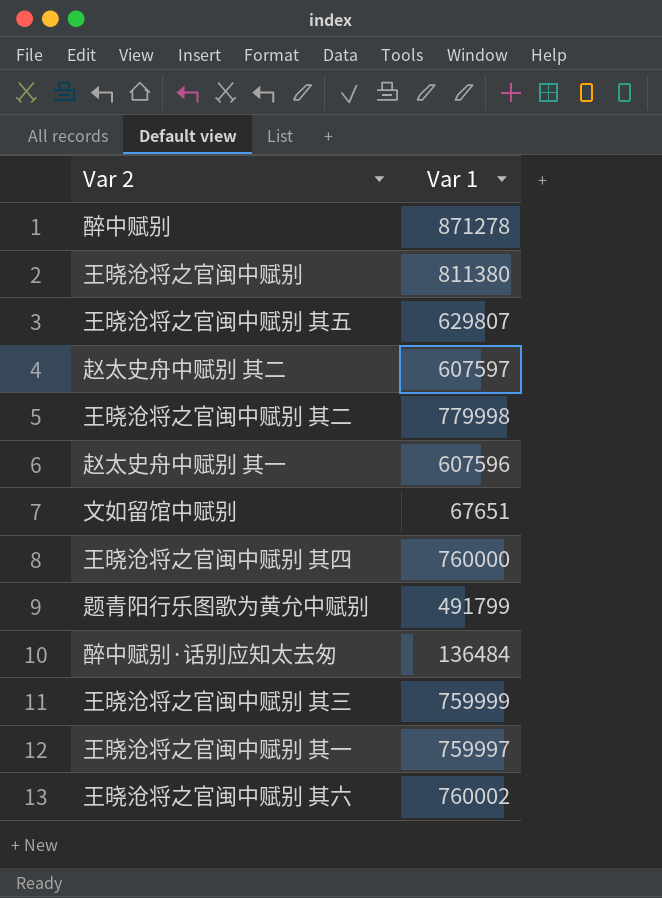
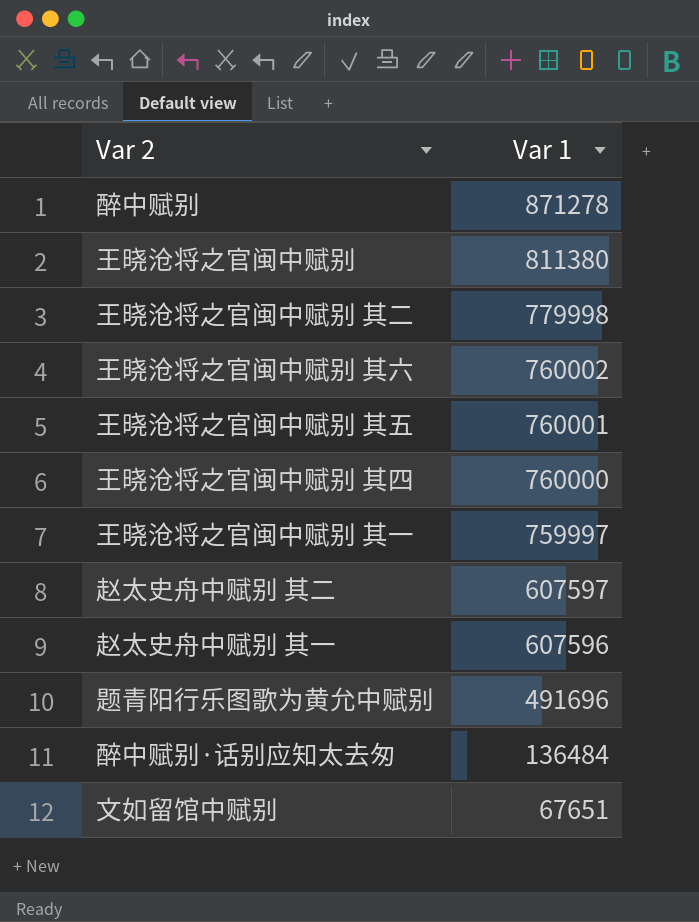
row order: none -> Var 1 descending
row 王晓沧将之官闽中赋别 其三: 759999 -> none
王晓沧将之官闽中赋别 其五 | Var 1: 629807 -> 760001
题青阳行乐图歌为黄允中赋别 | Var 1: 491799 -> 491696

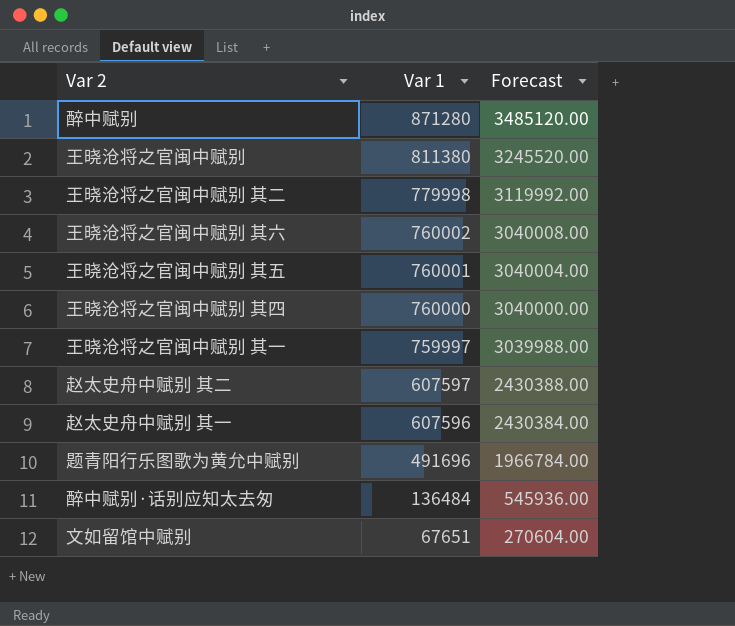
column Forecast | formula: none -> [Var 1] * 4
醉中赋别 | Var 1: 871278 -> 871280

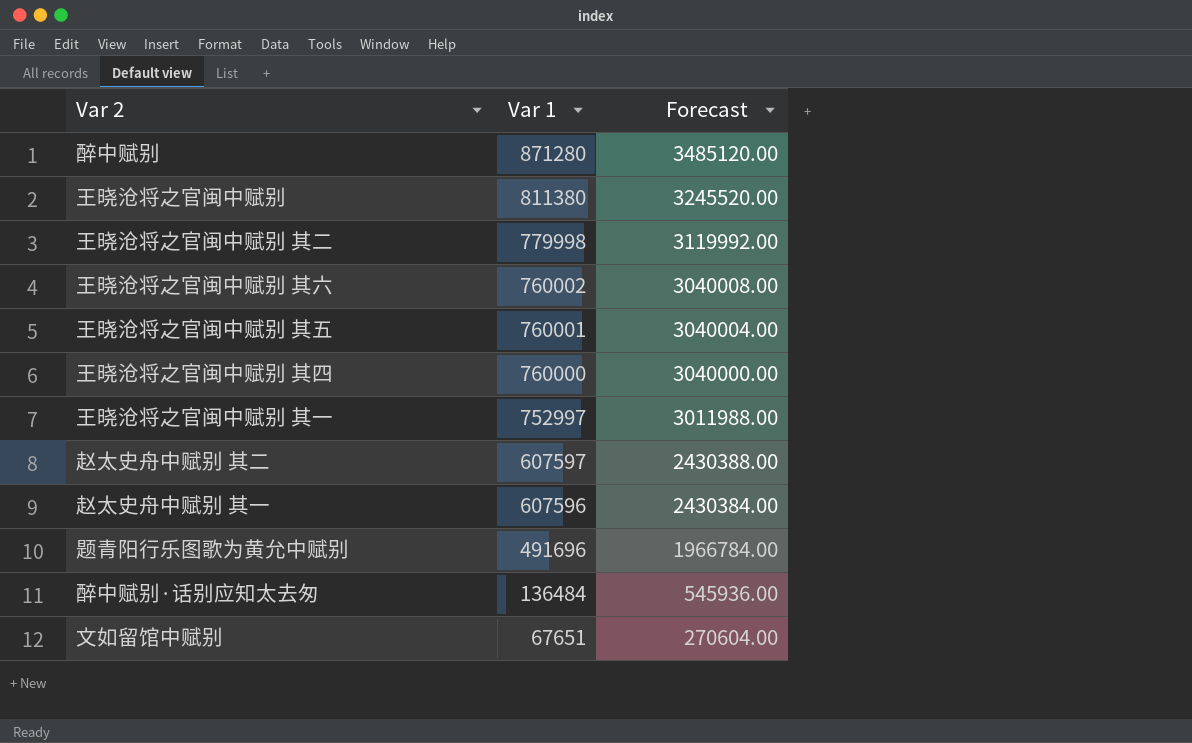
王晓沧将之官闽中赋别 其一 | Var 1: 759997 -> 752997
王晓沧将之官闽中赋别 其一 | Forecast: 3039988.00 -> 3011988.00

